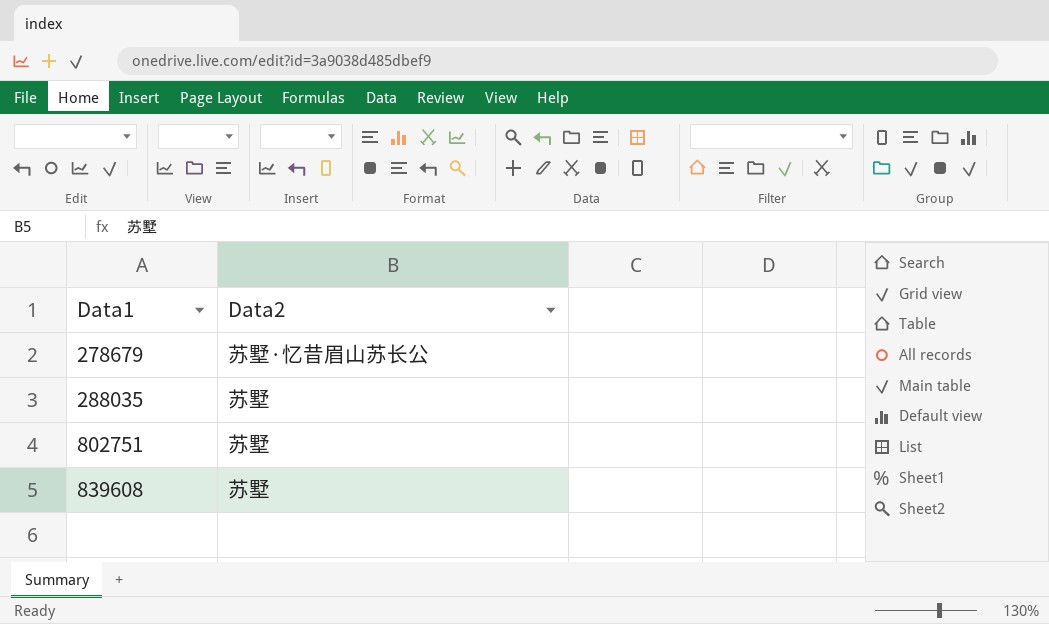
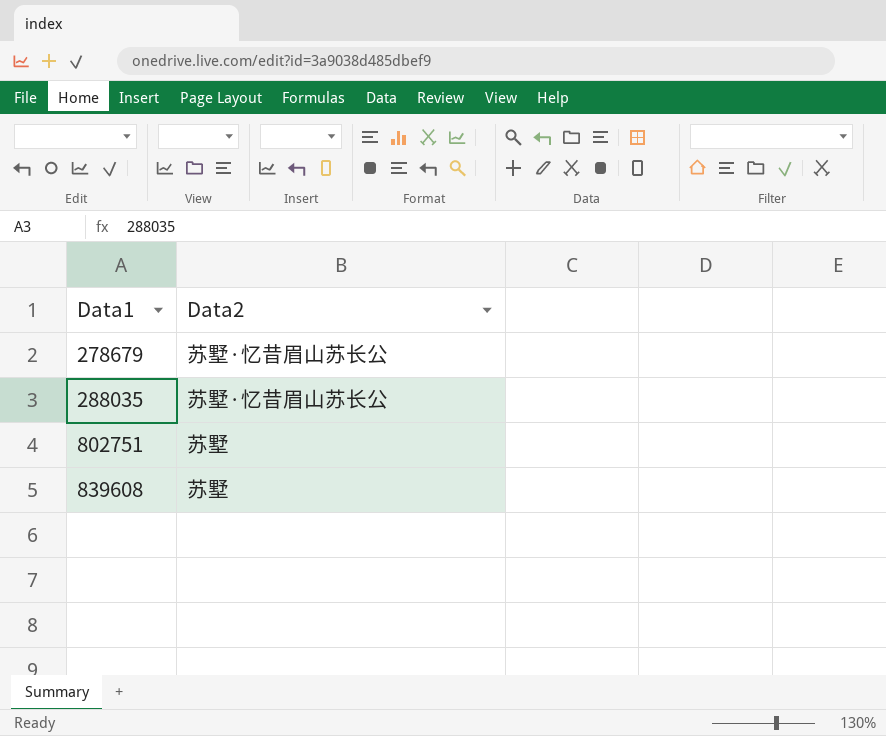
288035 | Data2: 苏墅 -> 苏墅·忆昔眉山苏长公

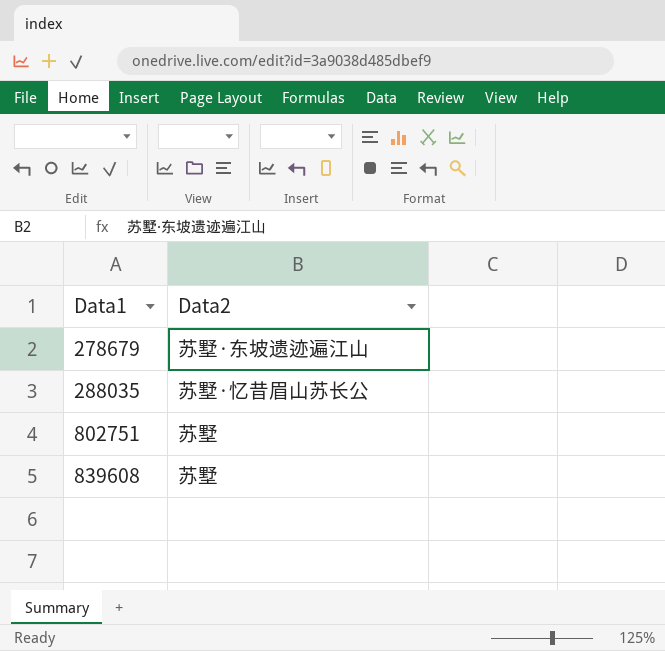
278679 | Data2: 苏墅·忆昔眉山苏长公 -> 苏墅·东坡遗迹遍江山

